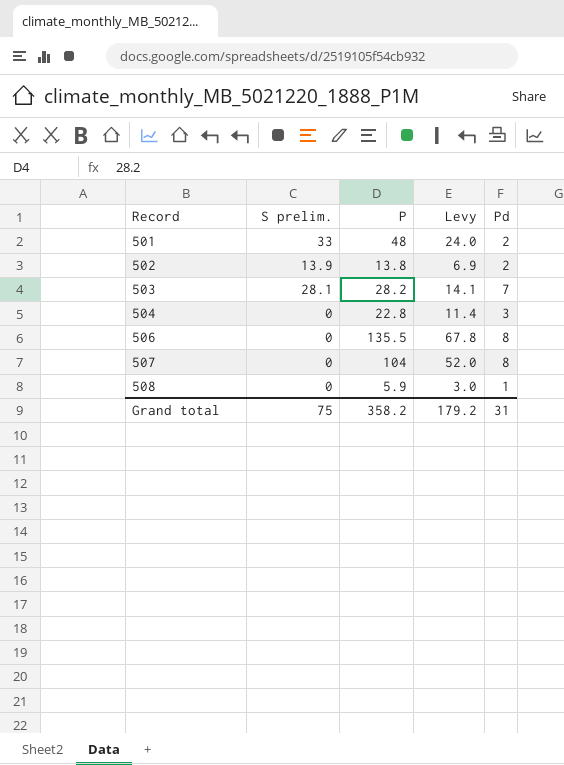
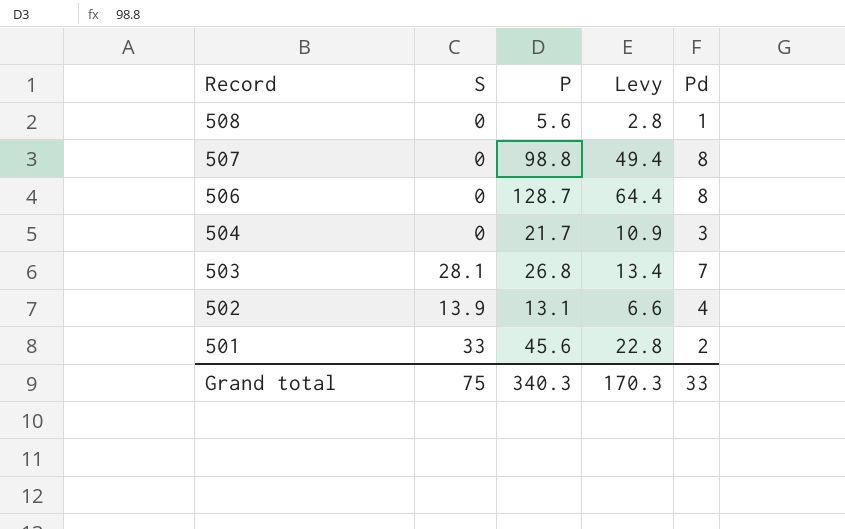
row order: Record ascending -> Record descending
column name: S prelim. -> S
508 | P: 5.9 -> 5.6
508 | Levy: 3.0 -> 2.8
507 | P: 104 -> 98.8
507 | Levy: 52.0 -> 49.4
506 | P: 135.5 -> 128.7
506 | Levy: 67.8 -> 64.4
504 | P: 22.8 -> 21.7
504 | Levy: 11.4 -> 10.9
503 | P: 28.2 -> 26.8
503 | Levy: 14.1 -> 13.4
502 | P: 13.8 -> 13.1
502 | Levy: 6.9 -> 6.6
502 | Pd: 2 -> 4
501 | P: 48 -> 45.6
501 | Levy: 24.0 -> 22.8
Grand total | P: 358.2 -> 340.3
Grand total | Levy: 179.2 -> 170.3
Grand total | Pd: 31 -> 33

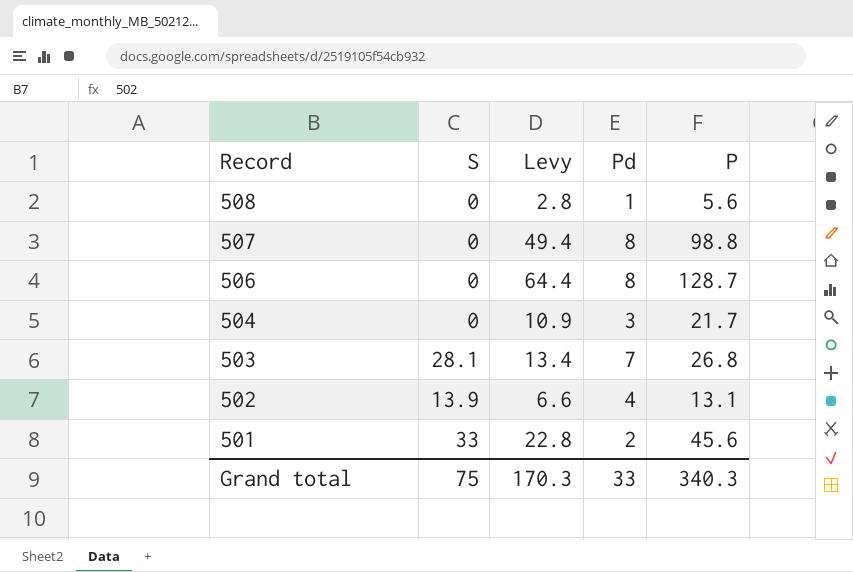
column P | position: 3 -> 5

